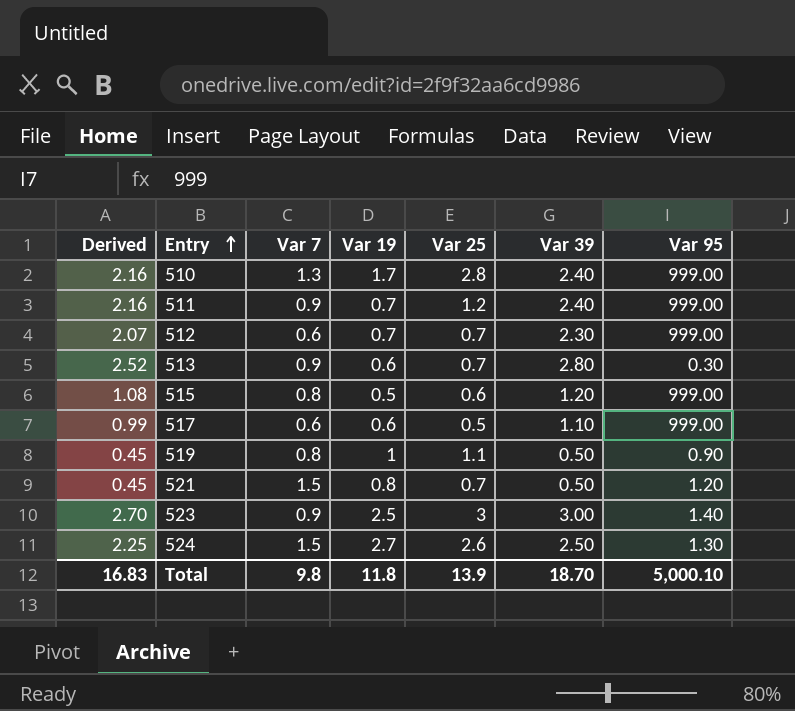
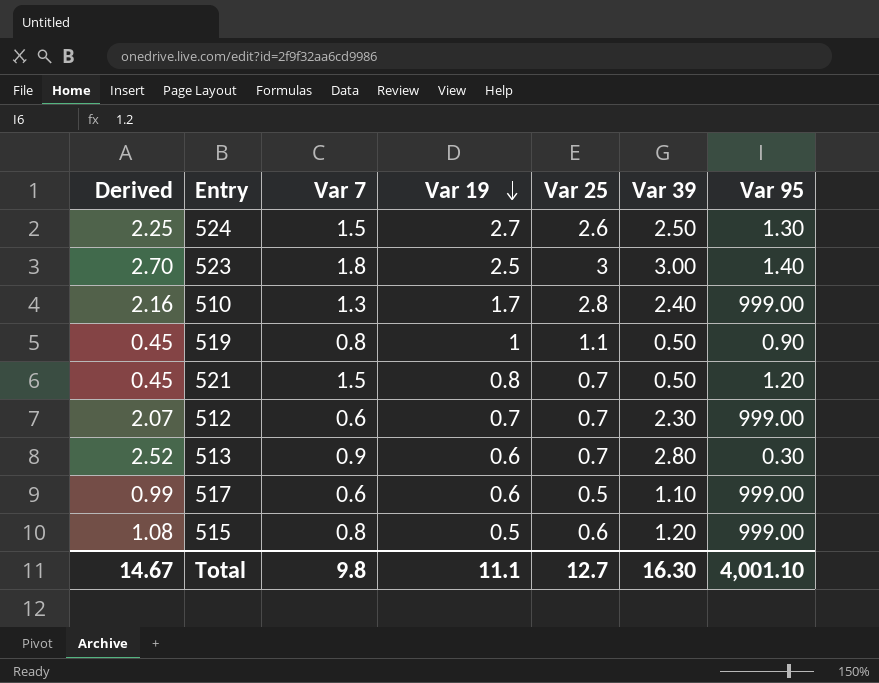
row order: Entry ascending -> Var 19 descending
row 511: 2.16 | 0.9 | 0.7 | 1.2 | 2.40 | 999.00 -> none
523 | Var 7: 0.9 -> 1.8
Total | Derived: 16.83 -> 14.67
Total | Var 19: 11.8 -> 11.1
Total | Var 25: 13.9 -> 12.7
Total | Var 39: 18.70 -> 16.30
Total | Var 95: 5,000.10 -> 4,001.10

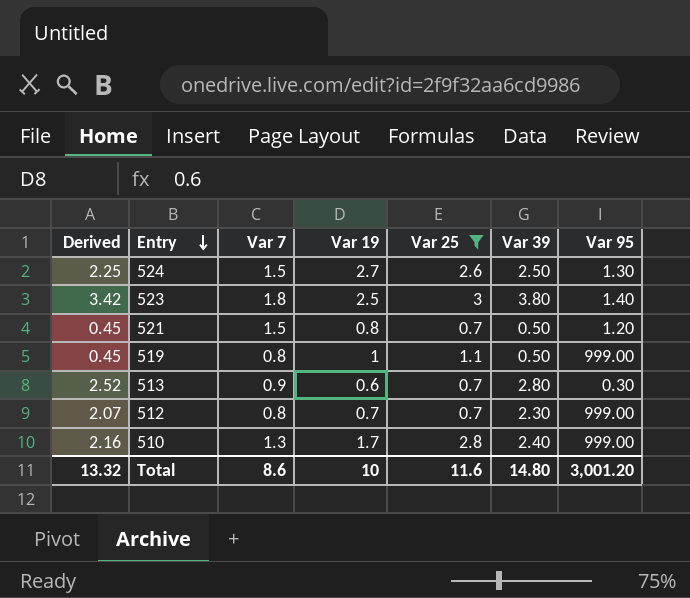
filter: none -> Var 25 >= 0.7
row order: Var 19 descending -> Entry descending
523 | Derived: 2.70 -> 3.42
523 | Var 39: 3.00 -> 3.80
519 | Var 95: 0.90 -> 999.00
512 | Var 7: 0.6 -> 0.8
Total | Derived: 14.67 -> 13.32
Total | Var 7: 9.8 -> 8.6
Total | Var 19: 11.1 -> 10
Total | Var 25: 12.7 -> 11.6
Total | Var 39: 16.30 -> 14.80
Total | Var 95: 4,001.10 -> 3,001.20

